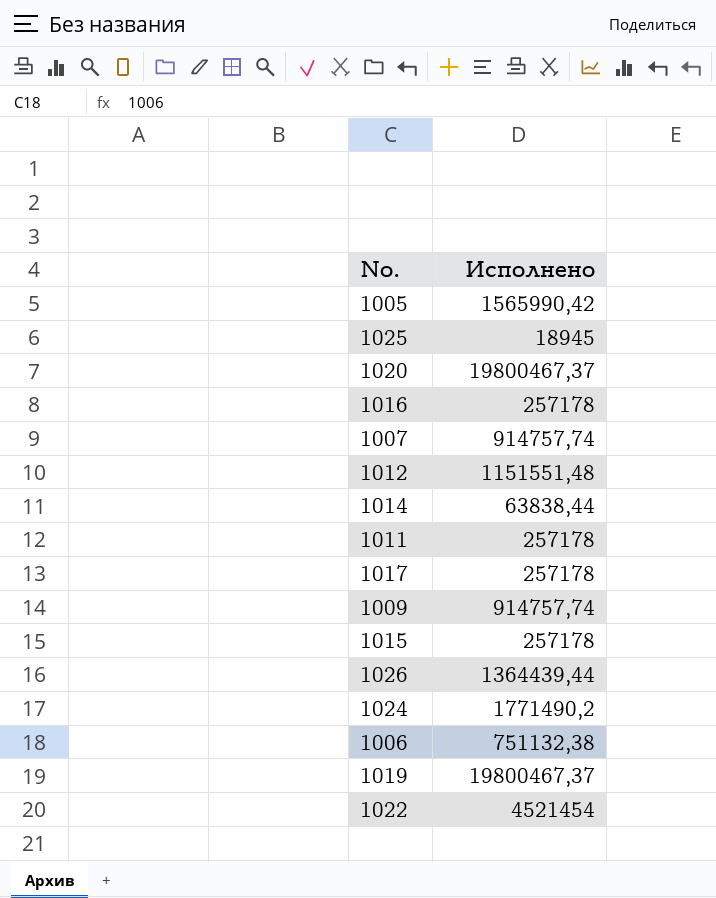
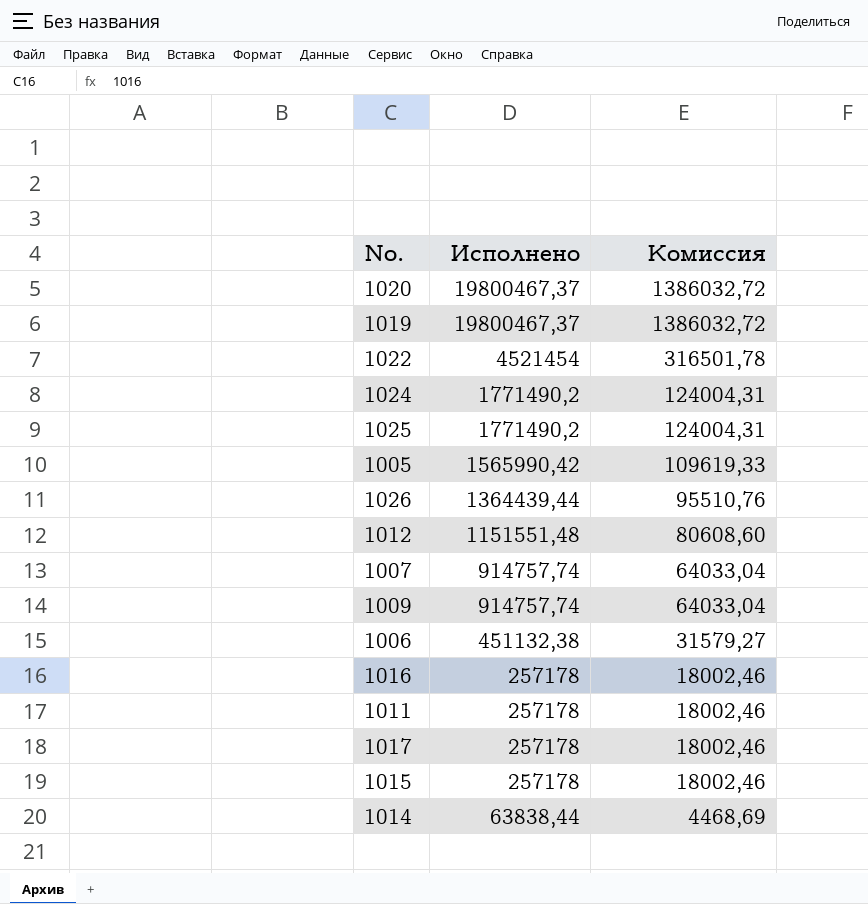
row order: none -> Исполнено descending
column Комиссия | formula: none -> [Исполнено] * 0,07
1025 | Исполнено: 18945 -> 1771490,2
1006 | Исполнено: 751132,38 -> 451132,38

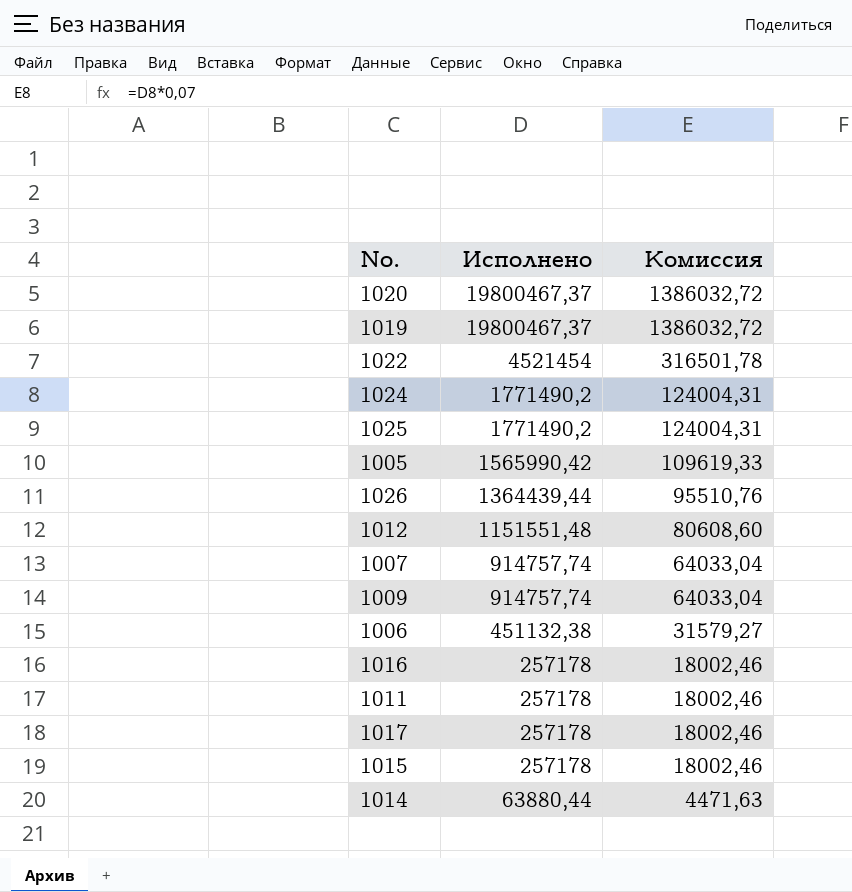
1014 | Исполнено: 63838,44 -> 63880,44
1014 | Комиссия: 4468,69 -> 4471,63

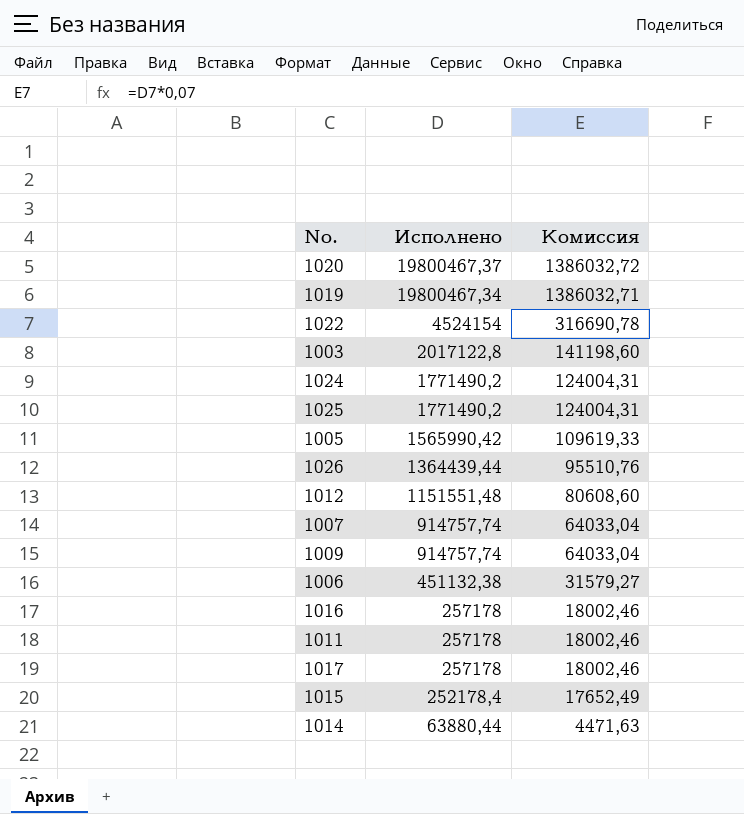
1019 | Исполнено: 19800467,37 -> 19800467,34
1019 | Комиссия: 1386032,72 -> 1386032,71
1022 | Исполнено: 4521454 -> 4524154
1022 | Комиссия: 316501,78 -> 316690,78
row 1003: none -> 2017122,8 | 141198,60
1015 | Исполнено: 257178 -> 252178,4
1015 | Комиссия: 18002,46 -> 17652,49

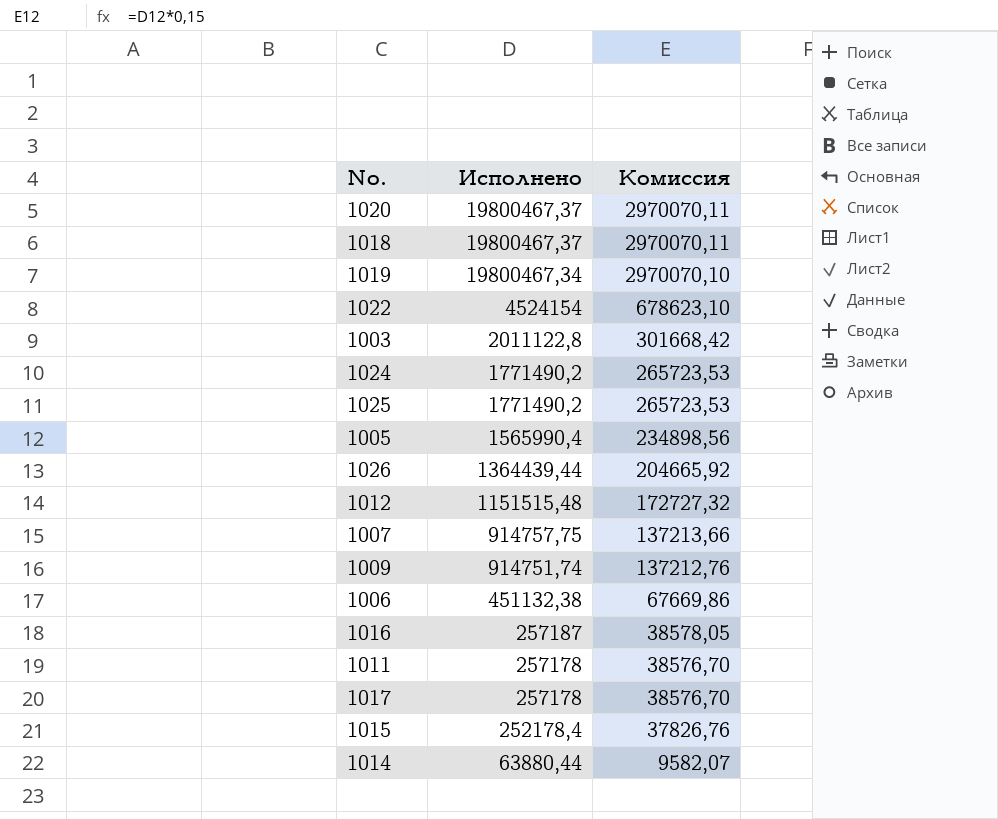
column Комиссия | formula: [Исполнено] * 0,07 -> [Исполнено] * 0,15
row 1018: none -> 19800467,37 | 2970070,11
1003 | Исполнено: 2017122,8 -> 2011122,8
1005 | Исполнено: 1565990,42 -> 1565990,4
1012 | Исполнено: 1151551,48 -> 1151515,48
1007 | Исполнено: 914757,74 -> 914757,75
1009 | Исполнено: 914757,74 -> 914751,74
1016 | Исполнено: 257178 -> 257187

